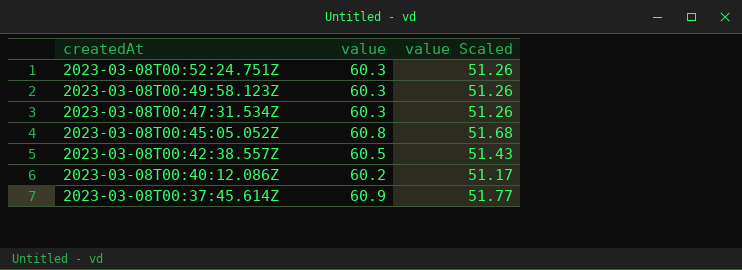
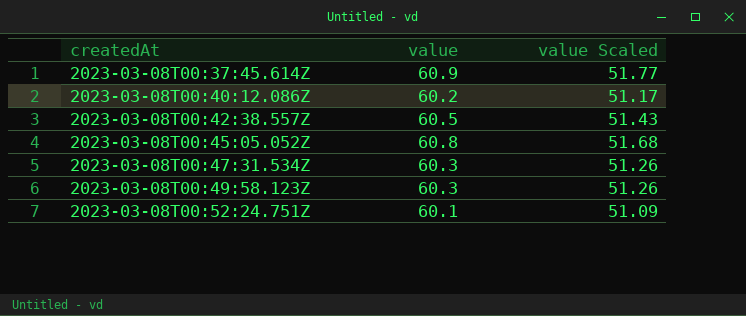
row order: createdAt descending -> createdAt ascending
2023-03-08T00:52:24.751Z | value: 60.3 -> 60.1
2023-03-08T00:52:24.751Z | value Scaled: 51.26 -> 51.09

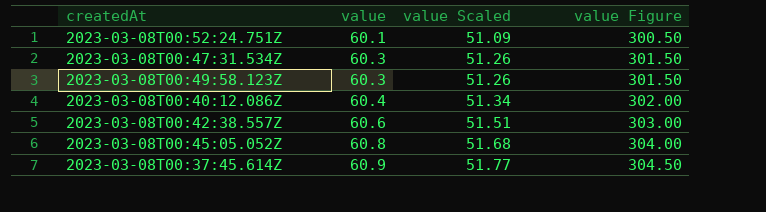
row order: createdAt ascending -> value ascending
column value Figure | formula: none -> [value] * 5
2023-03-08T00:40:12.086Z | value: 60.2 -> 60.4
2023-03-08T00:40:12.086Z | value Scaled: 51.17 -> 51.34
2023-03-08T00:42:38.557Z | value: 60.5 -> 60.6
2023-03-08T00:42:38.557Z | value Scaled: 51.43 -> 51.51

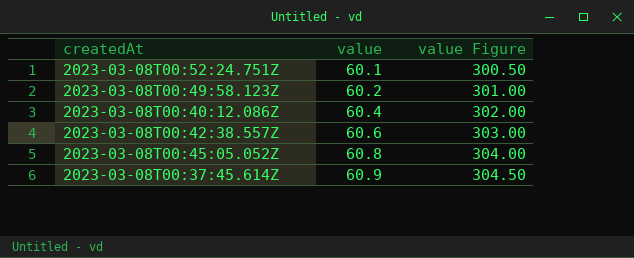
column value Scaled | formula: [value] * 0.85 -> none
row 2023-03-08T00:47:31.534Z: 60.3 | 51.26 | 301.50 -> none
2023-03-08T00:49:58.123Z | value: 60.3 -> 60.2
2023-03-08T00:49:58.123Z | value Figure: 301.50 -> 301.00

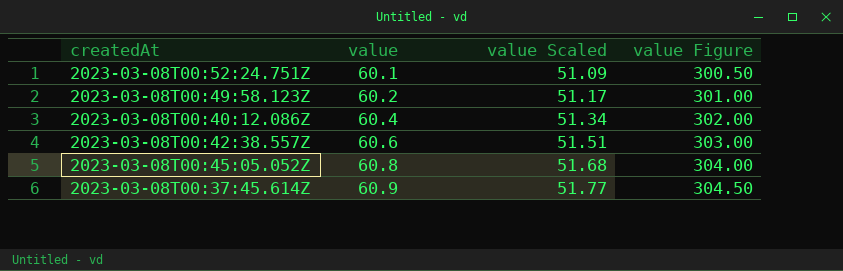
column value Scaled | formula: none -> [value] * 0.85

